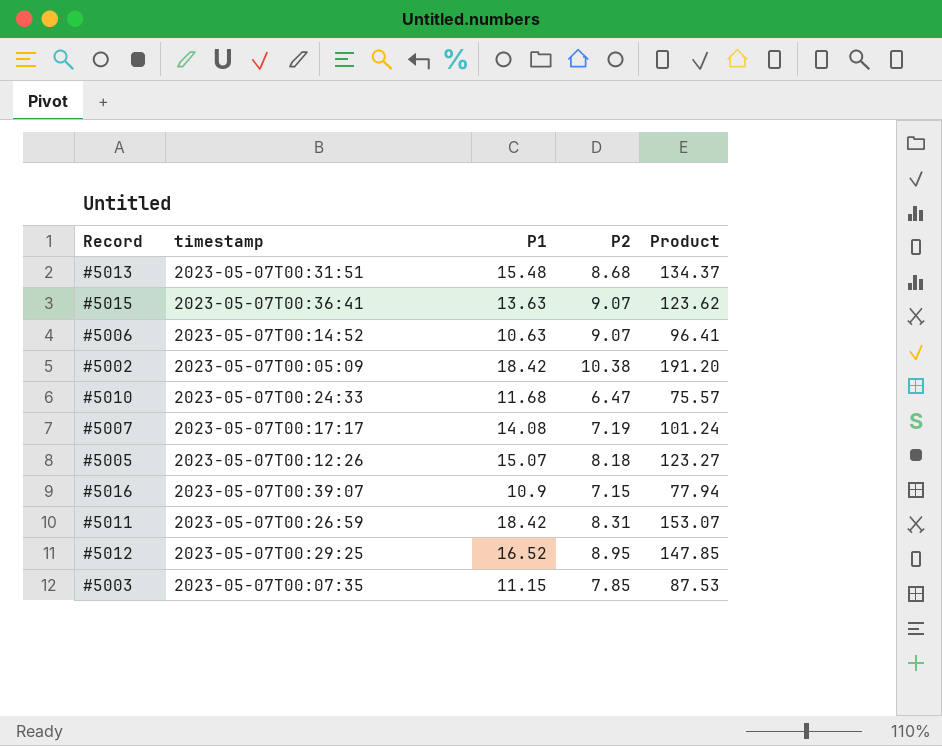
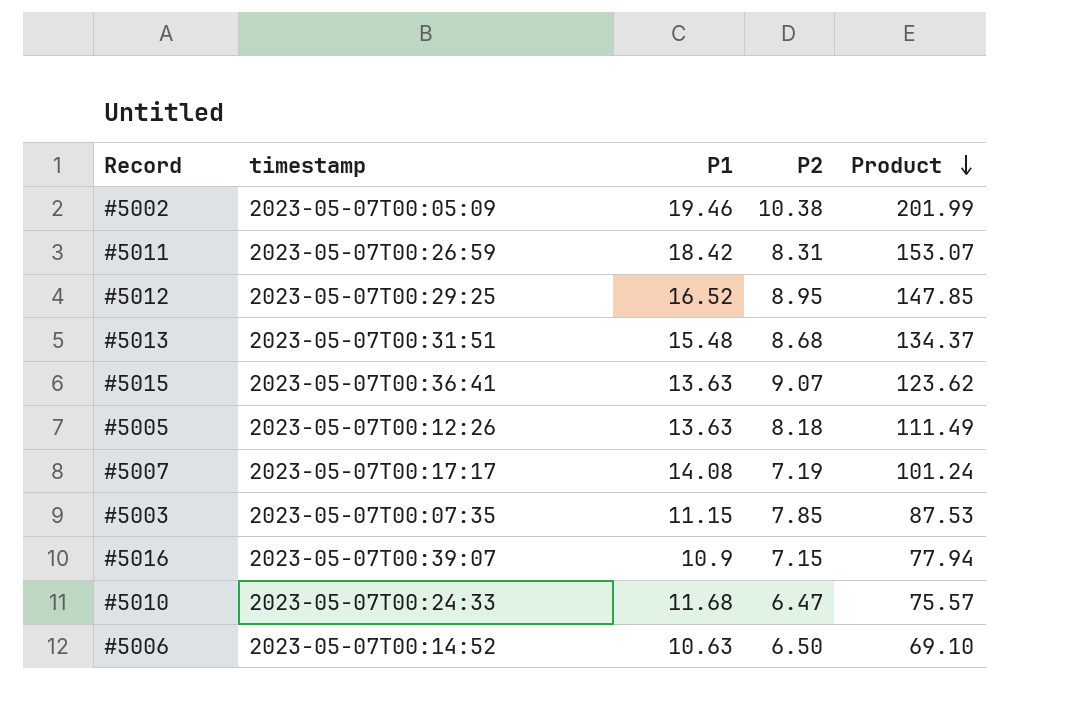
row order: none -> Product descending
#5002 | P1: 18.42 -> 19.46
#5002 | Product: 191.20 -> 201.99
#5005 | P1: 15.07 -> 13.63
#5005 | Product: 123.27 -> 111.49
#5006 | P2: 9.07 -> 6.50
#5006 | Product: 96.41 -> 69.10

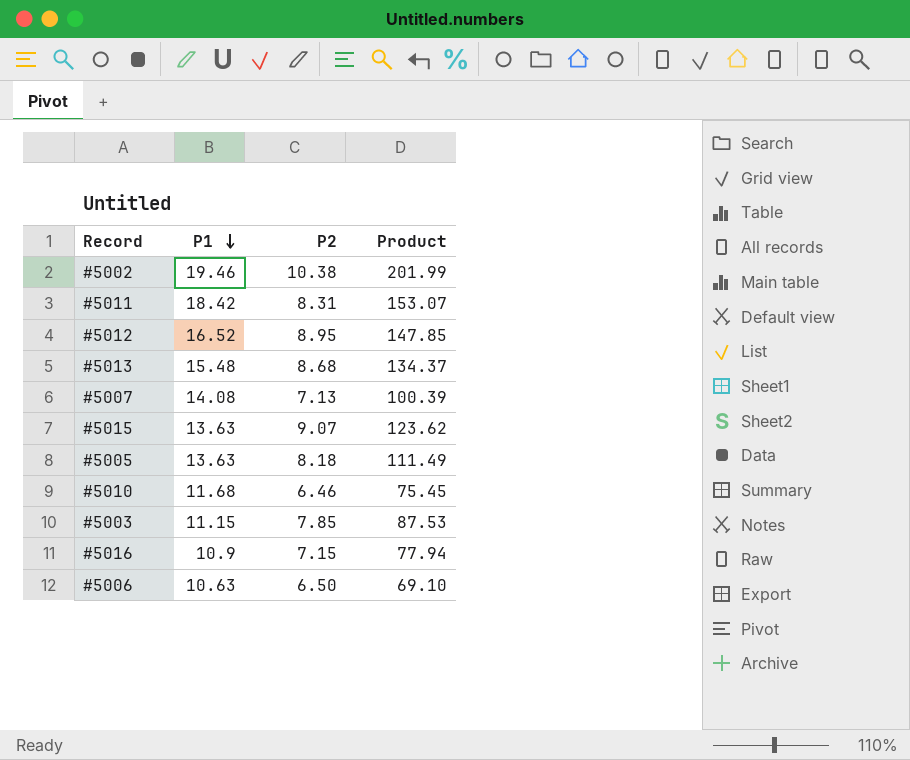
row order: Product descending -> P1 descending
column timestamp | position: 2 -> none
#5007 | P2: 7.19 -> 7.13
#5007 | Product: 101.24 -> 100.39
#5010 | P2: 6.47 -> 6.46
#5010 | Product: 75.57 -> 75.45

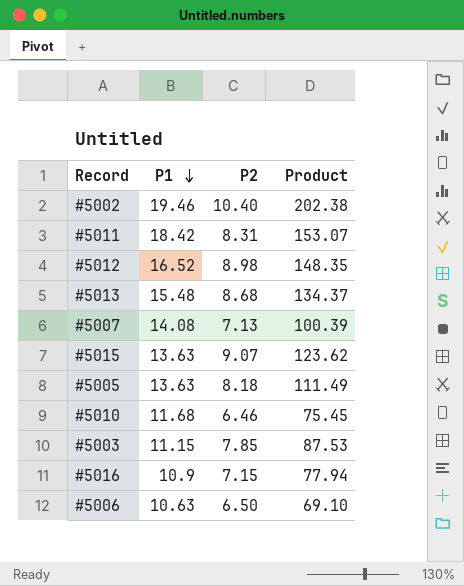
#5002 | P2: 10.38 -> 10.40
#5002 | Product: 201.99 -> 202.38
#5012 | P2: 8.95 -> 8.98
#5012 | Product: 147.85 -> 148.35

